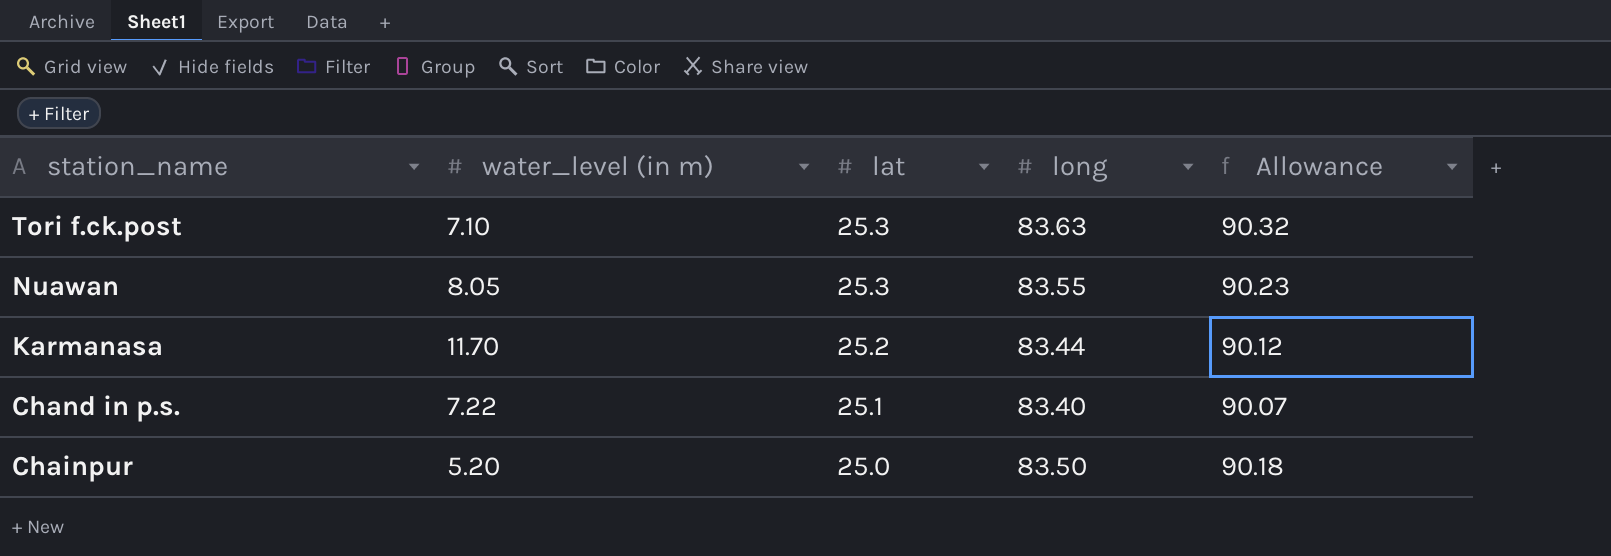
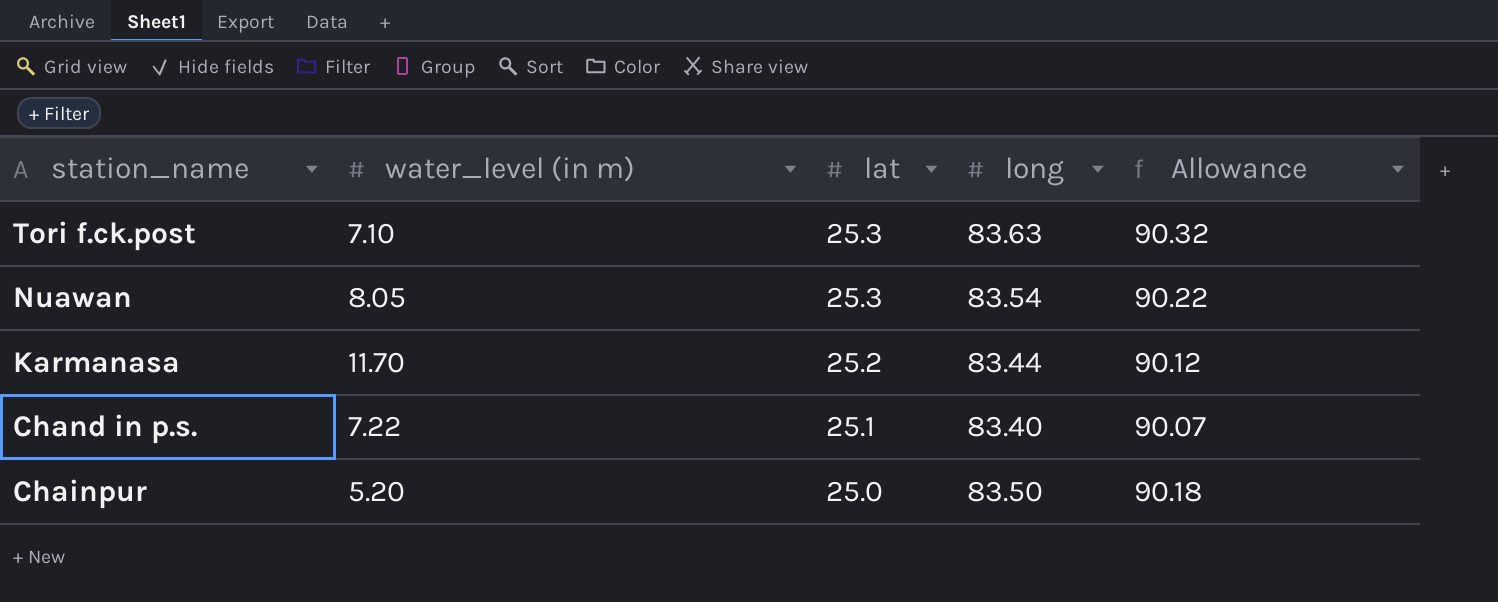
Nuawan | long: 83.55 -> 83.54
Nuawan | Allowance: 90.23 -> 90.22

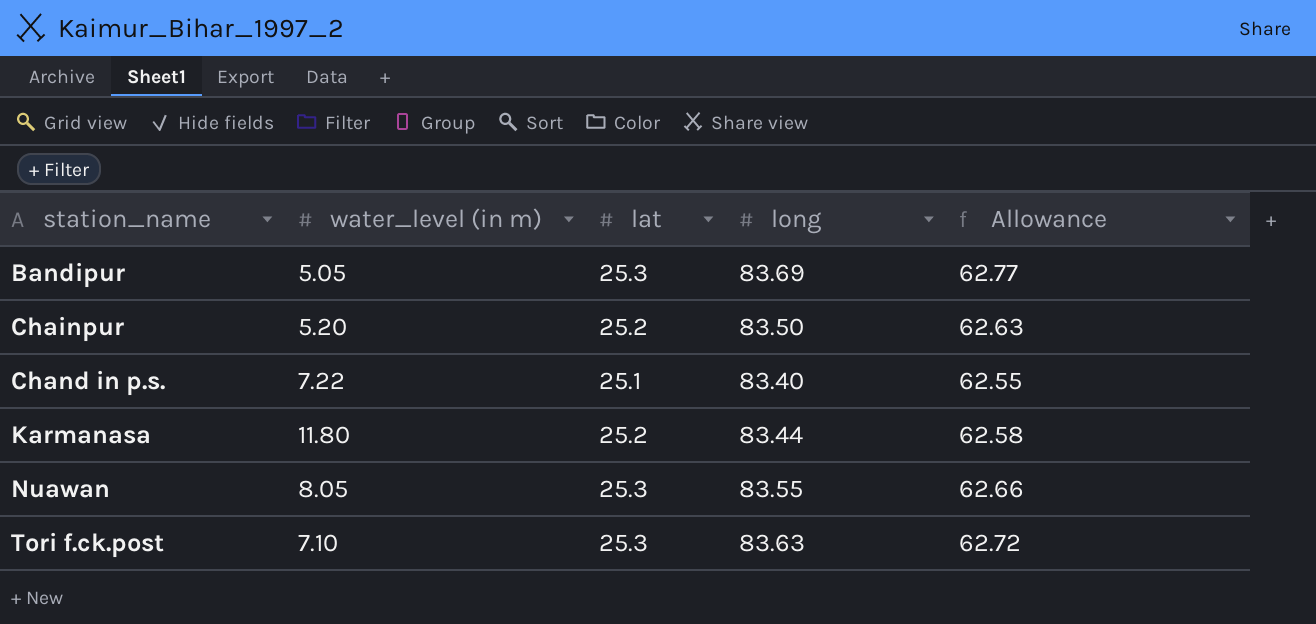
row order: station_name descending -> station_name ascending
column Allowance | formula: [long] * 1.08 -> [long] * 0.75
row Bandipur: none -> 5.05 | 25.3 | 83.69 | 62.77
Chainpur | lat: 25.0 -> 25.2
Karmanasa | water_level (in m): 11.70 -> 11.80
Nuawan | long: 83.54 -> 83.55

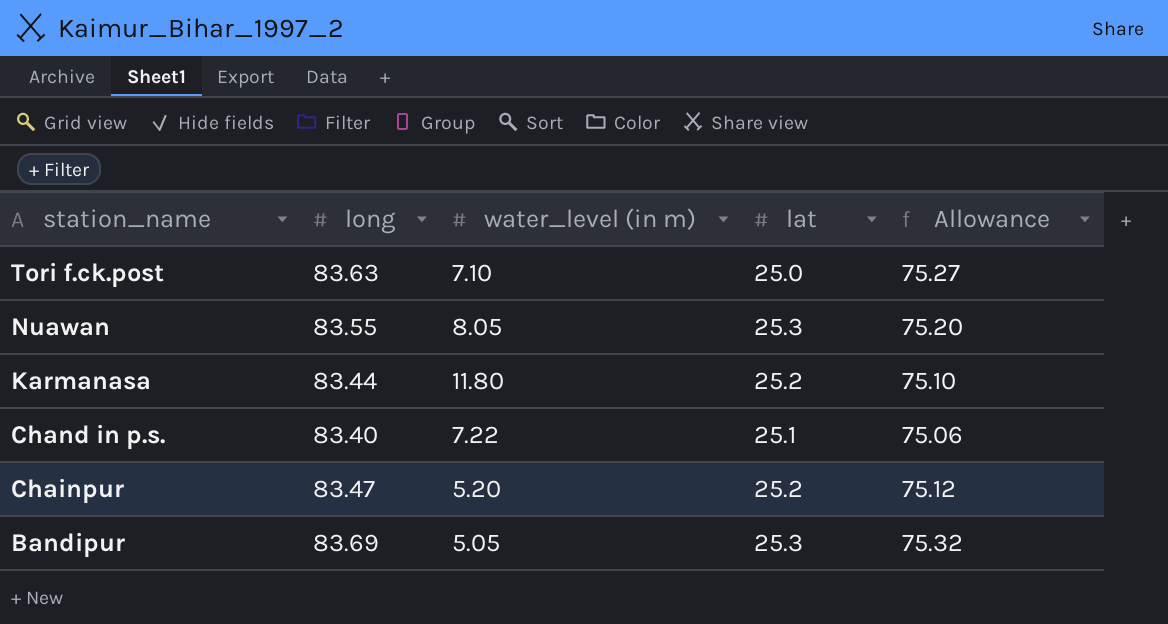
row order: station_name ascending -> station_name descending
column long | position: 4 -> 2
column Allowance | formula: [long] * 0.75 -> [long] * 0.9
Tori f.ck.post | lat: 25.3 -> 25.0
Chainpur | long: 83.50 -> 83.47

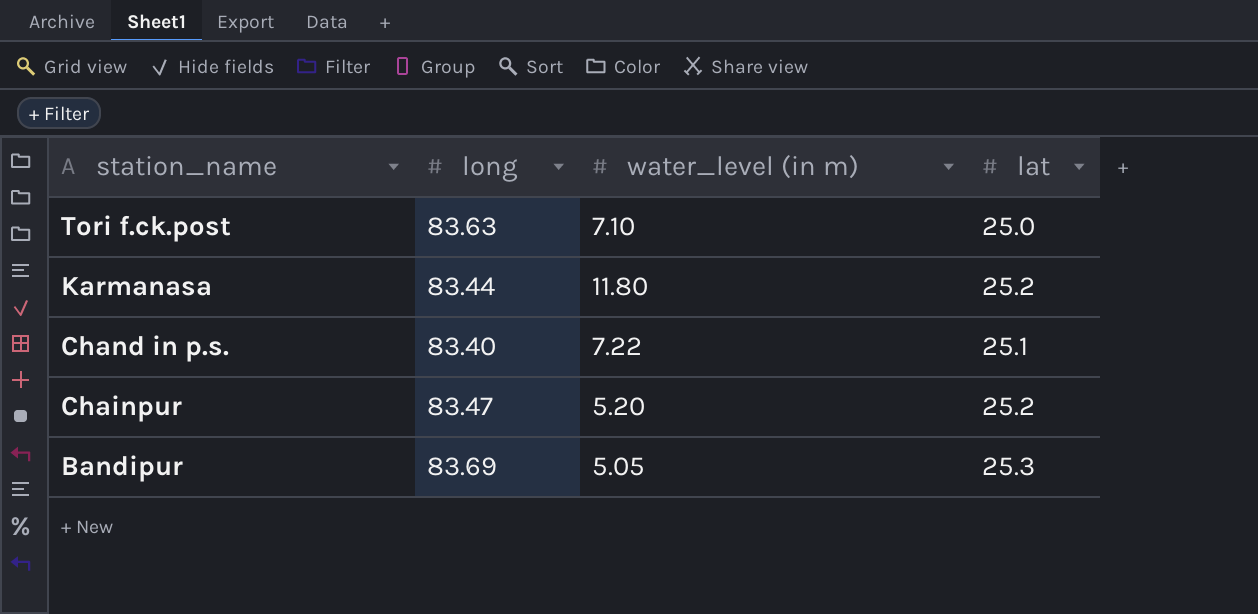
column Allowance | formula: [long] * 0.9 -> none
row Nuawan: 83.55 | 8.05 | 25.3 | 75.20 -> none

